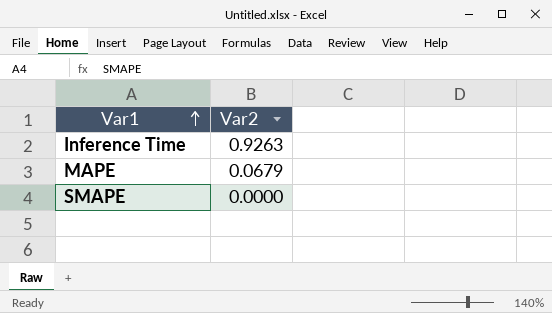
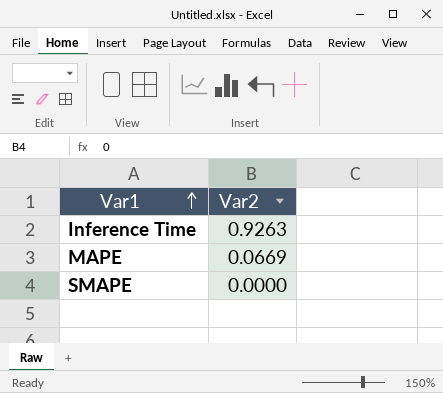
MAPE | Var2: 0.0679 -> 0.0669

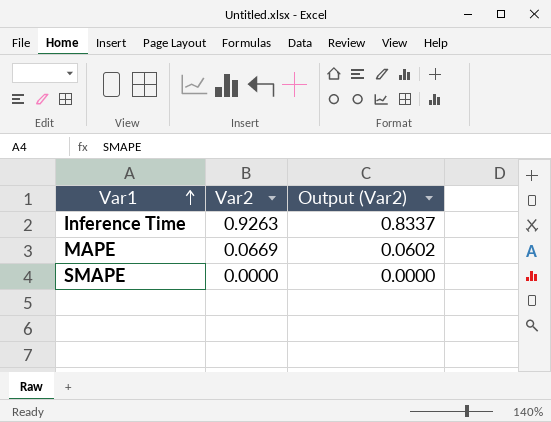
column Output (Var2) | formula: none -> [Var2] * 0.9

